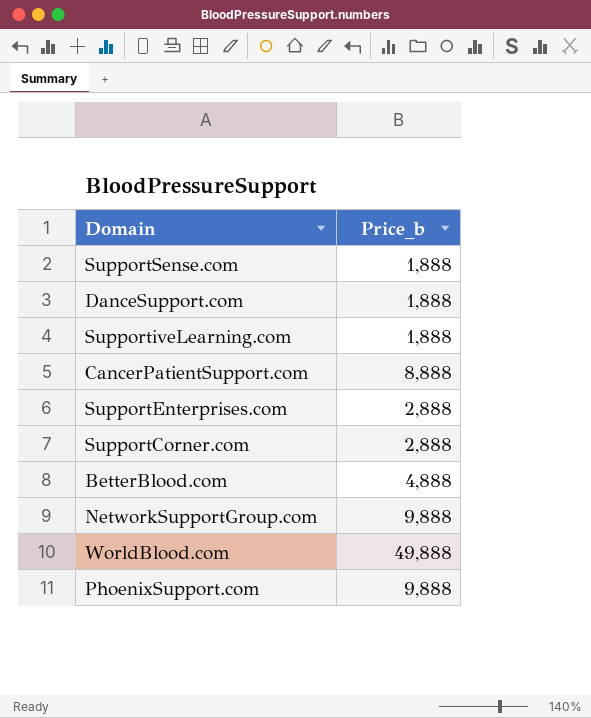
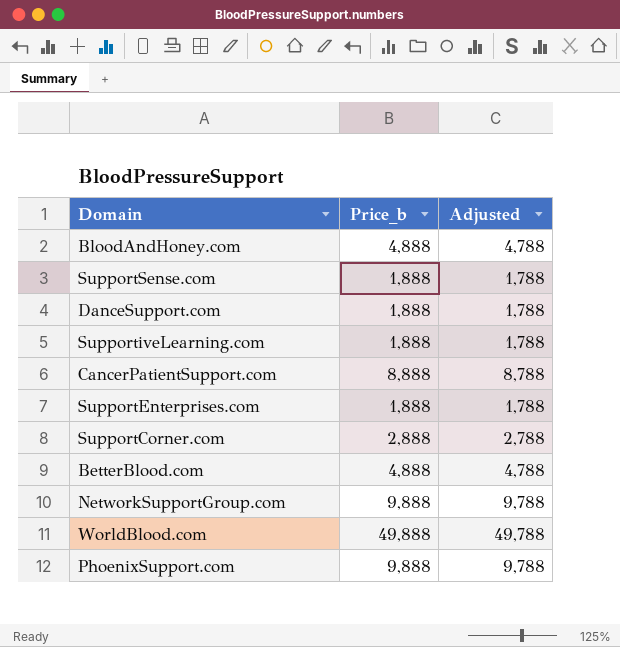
column Adjusted | formula: none -> [Price_b] - 100
row BloodAndHoney.com: none -> 4,888 | 4,788
SupportEnterprises.com | Price_b: 2,888 -> 1,888

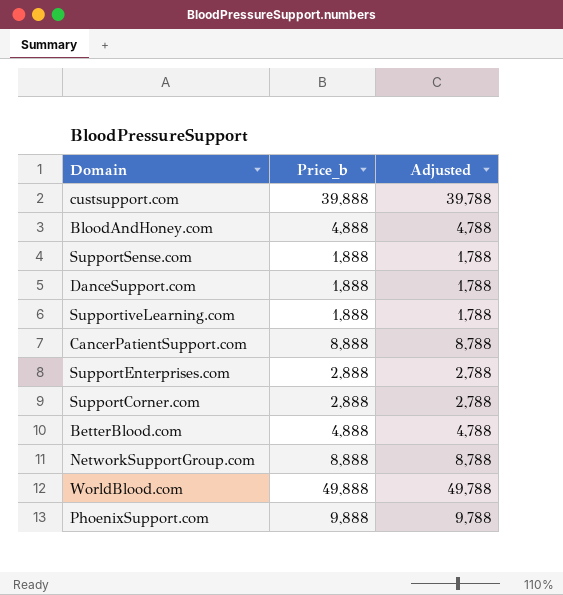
row custsupport.com: none -> 39,888 | 39,788
SupportEnterprises.com | Price_b: 1,888 -> 2,888
SupportEnterprises.com | Adjusted: 1,788 -> 2,788
NetworkSupportGroup.com | Price_b: 9,888 -> 8,888
NetworkSupportGroup.com | Adjusted: 9,788 -> 8,788

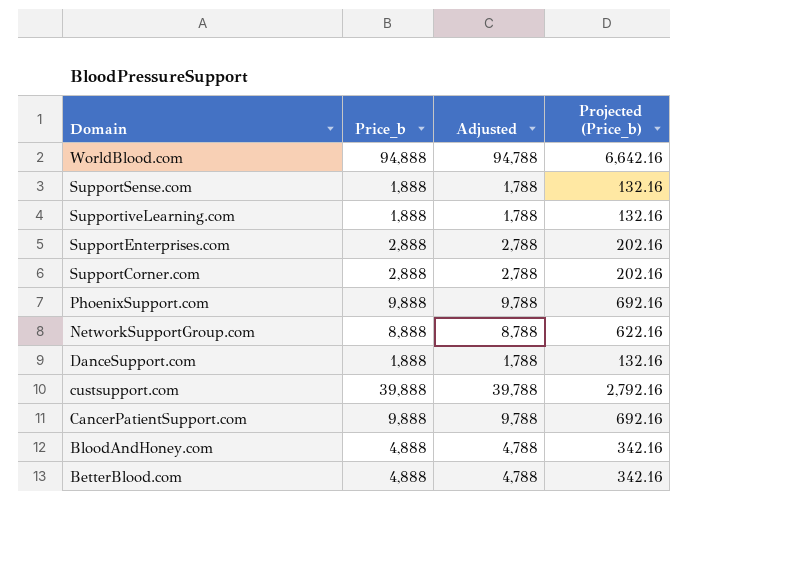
row order: none -> Domain descending
column Projected (Price_b) | formula: none -> [Price_b] * 0.07
WorldBlood.com | Price_b: 49,888 -> 94,888
WorldBlood.com | Adjusted: 49,788 -> 94,788
CancerPatientSupport.com | Price_b: 8,888 -> 9,888
CancerPatientSupport.com | Adjusted: 8,788 -> 9,788

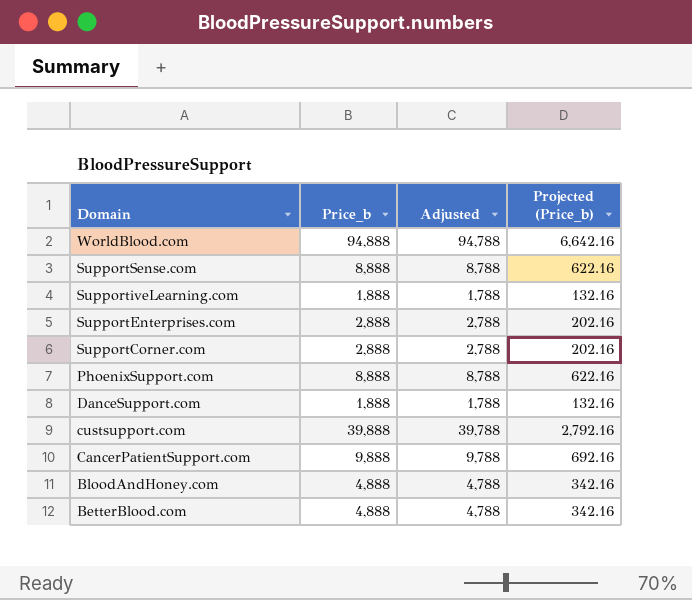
row NetworkSupportGroup.com: 8,888 | 8,788 | 622.16 -> none
SupportSense.com | Price_b: 1,888 -> 8,888
SupportSense.com | Adjusted: 1,788 -> 8,788
SupportSense.com | Projected (Price_b): 132.16 -> 622.16
PhoenixSupport.com | Price_b: 9,888 -> 8,888
PhoenixSupport.com | Adjusted: 9,788 -> 8,788
PhoenixSupport.com | Projected (Price_b): 692.16 -> 622.16

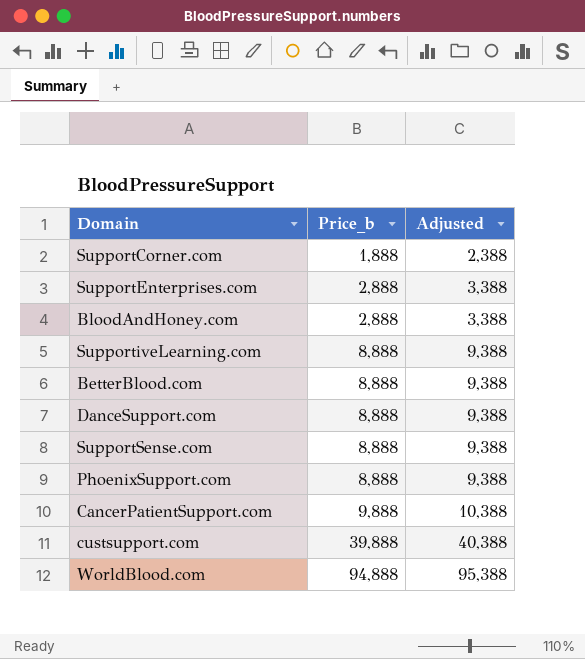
row order: Domain descending -> Price_b ascending
column Projected (Price_b) | formula: [Price_b] * 0.07 -> none
column Adjusted | formula: [Price_b] - 100 -> [Price_b] + 500
SupportCorner.com | Price_b: 2,888 -> 1,888
BloodAndHoney.com | Price_b: 4,888 -> 2,888
SupportiveLearning.com | Price_b: 1,888 -> 8,888
BetterBlood.com | Price_b: 4,888 -> 8,888
DanceSupport.com | Price_b: 1,888 -> 8,888

